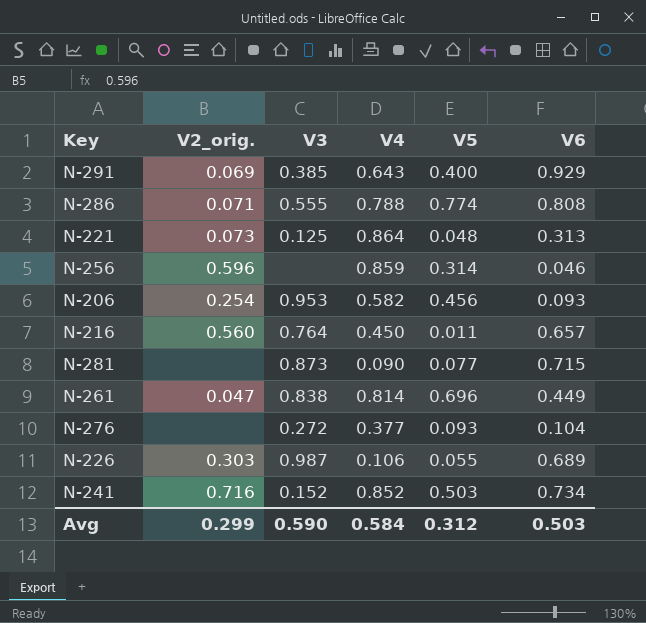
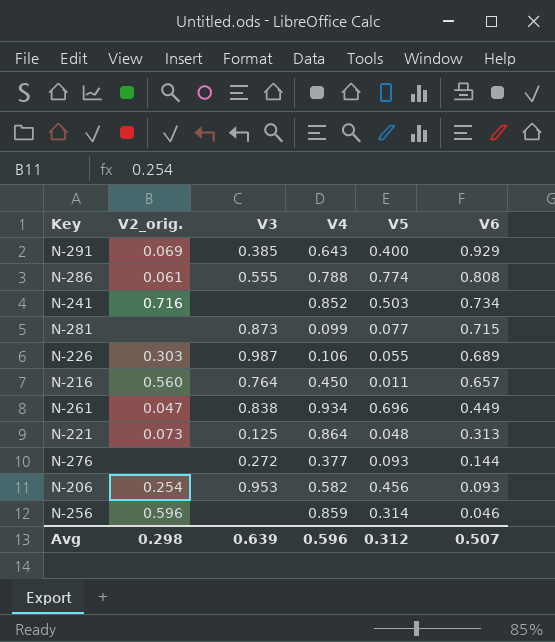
row order: none -> V6 descending
N-286 | V2_orig.: 0.071 -> 0.061
N-241 | V3: 0.152 -> none
N-281 | V4: 0.090 -> 0.099
N-261 | V4: 0.814 -> 0.934
N-276 | V6: 0.104 -> 0.144
Avg | V2_orig.: 0.299 -> 0.298
Avg | V3: 0.590 -> 0.639
Avg | V4: 0.584 -> 0.596
Avg | V6: 0.503 -> 0.507

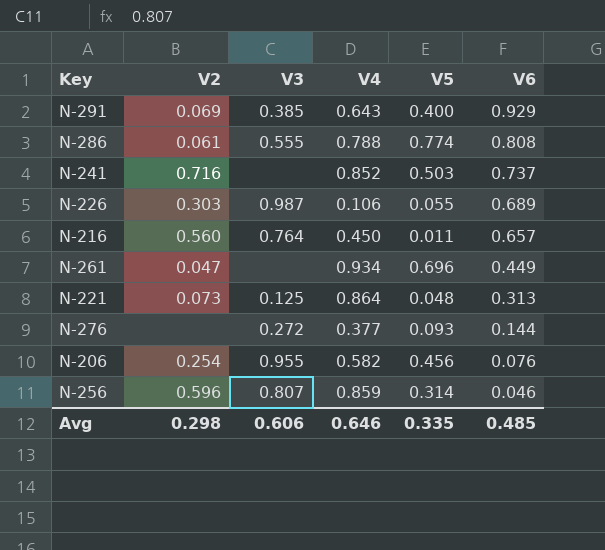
column name: V2_orig. -> V2
row N-281: none | 0.873 | 0.099 | 0.077 | 0.715 -> none
N-241 | V6: 0.734 -> 0.737
N-261 | V3: 0.838 -> none
N-206 | V3: 0.953 -> 0.955
N-206 | V6: 0.093 -> 0.076
N-256 | V3: none -> 0.807
Avg | V3: 0.639 -> 0.606
Avg | V4: 0.596 -> 0.646
Avg | V5: 0.312 -> 0.335
Avg | V6: 0.507 -> 0.485

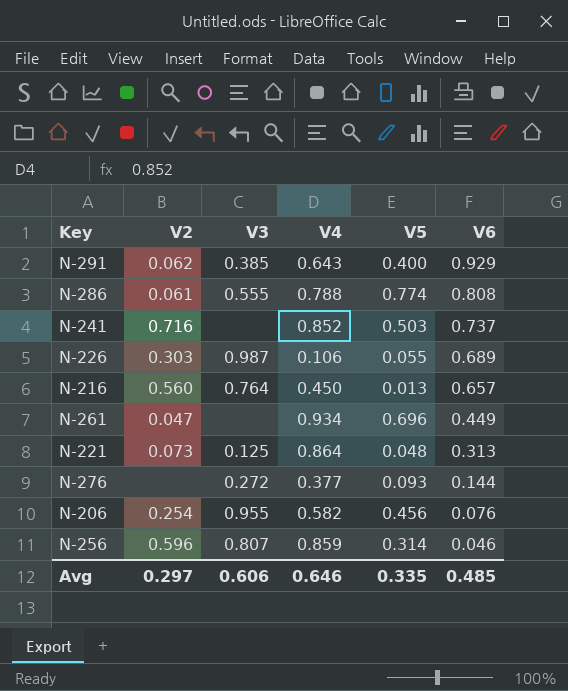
N-291 | V2: 0.069 -> 0.062
N-216 | V5: 0.011 -> 0.013
Avg | V2: 0.298 -> 0.297

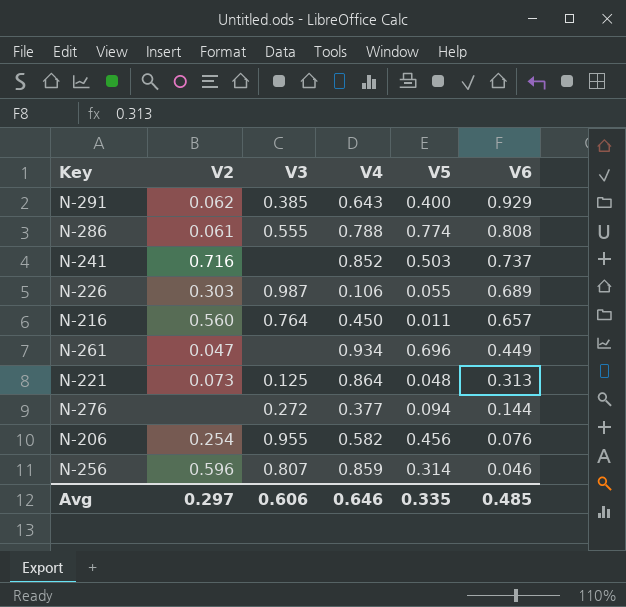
N-216 | V5: 0.013 -> 0.011
N-276 | V5: 0.093 -> 0.094

